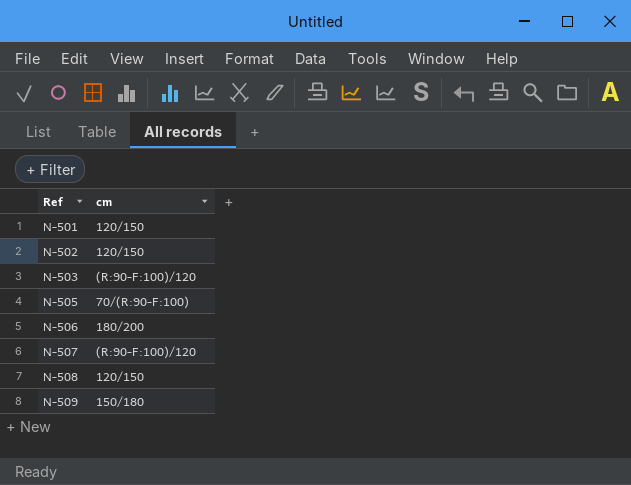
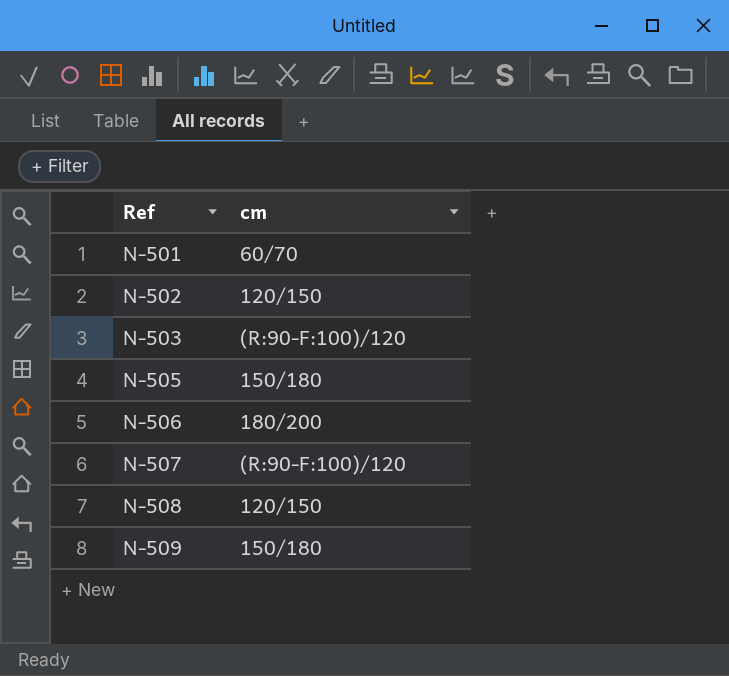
N-501 | cm: 120/150 -> 60/70
N-505 | cm: 70/(R:90-F:100) -> 150/180

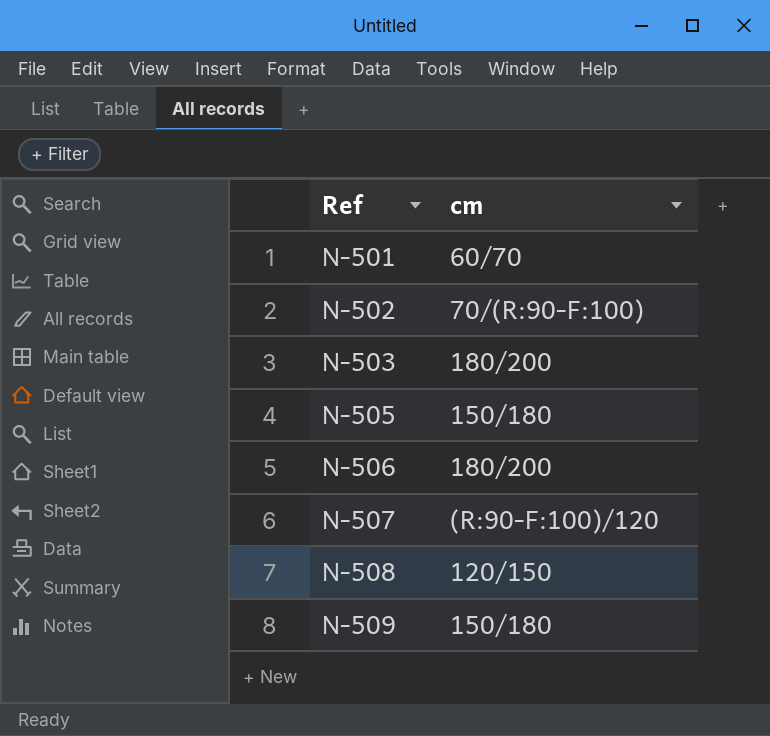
N-502 | cm: 120/150 -> 70/(R:90-F:100)
N-503 | cm: (R:90-F:100)/120 -> 180/200

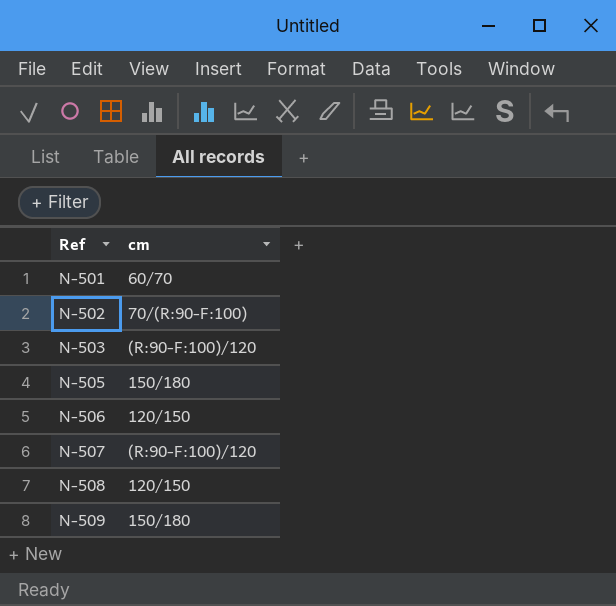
N-503 | cm: 180/200 -> (R:90-F:100)/120
N-506 | cm: 180/200 -> 120/150

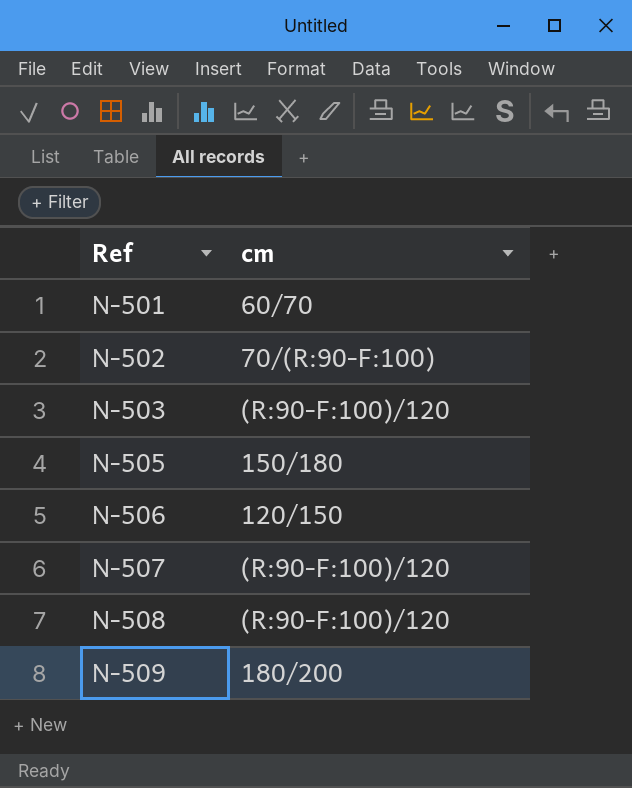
N-508 | cm: 120/150 -> (R:90-F:100)/120
N-509 | cm: 150/180 -> 180/200

